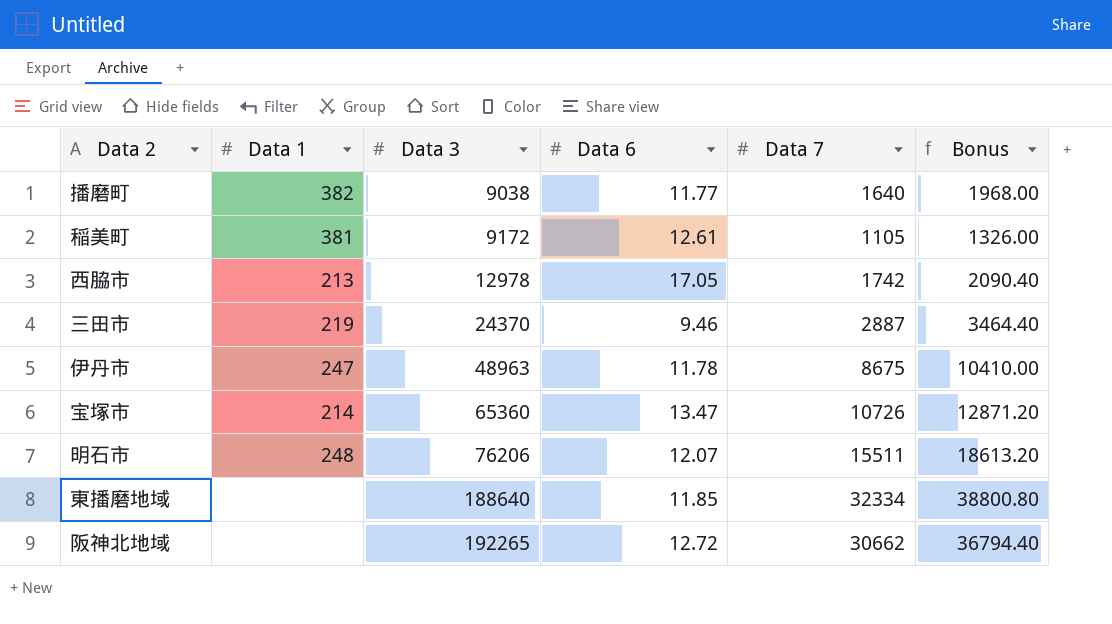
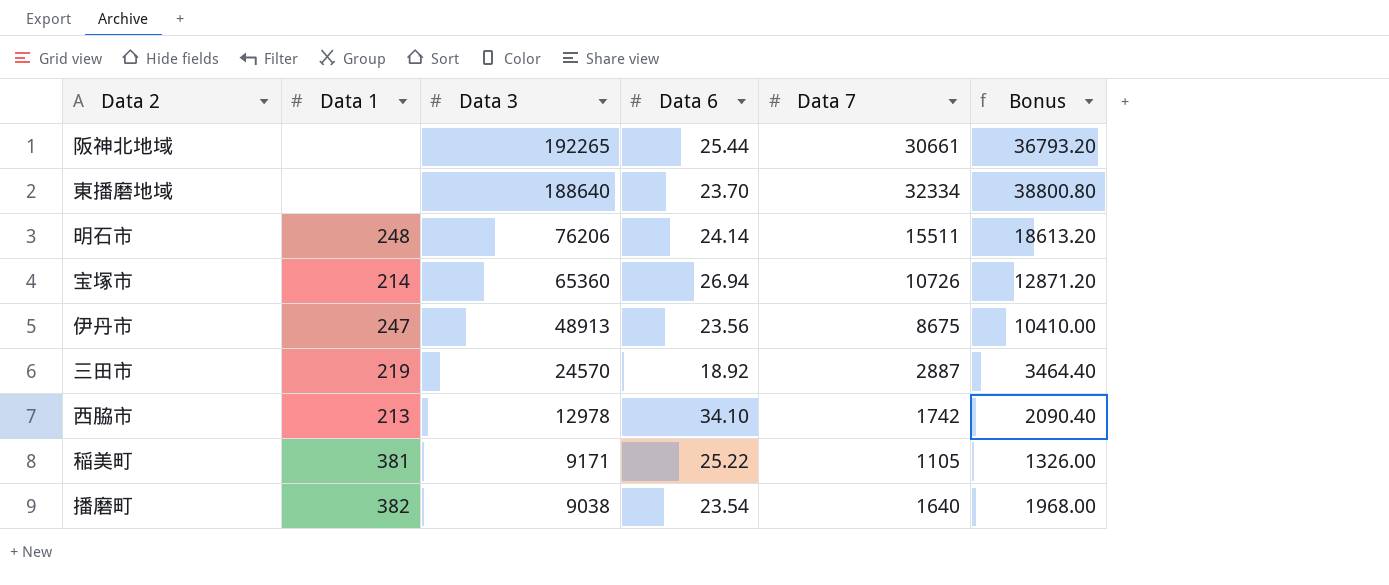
row order: Data 3 ascending -> Data 3 descending
阪神北地域 | Data 6: 12.72 -> 25.44
阪神北地域 | Data 7: 30662 -> 30661
阪神北地域 | Bonus: 36794.40 -> 36793.20
東播磨地域 | Data 6: 11.85 -> 23.70
明石市 | Data 6: 12.07 -> 24.14
宝塚市 | Data 6: 13.47 -> 26.94
伊丹市 | Data 3: 48963 -> 48913
伊丹市 | Data 6: 11.78 -> 23.56
三田市 | Data 3: 24370 -> 24570
三田市 | Data 6: 9.46 -> 18.92
西脇市 | Data 6: 17.05 -> 34.10
稲美町 | Data 3: 9172 -> 9171
稲美町 | Data 6: 12.61 -> 25.22
播磨町 | Data 6: 11.77 -> 23.54

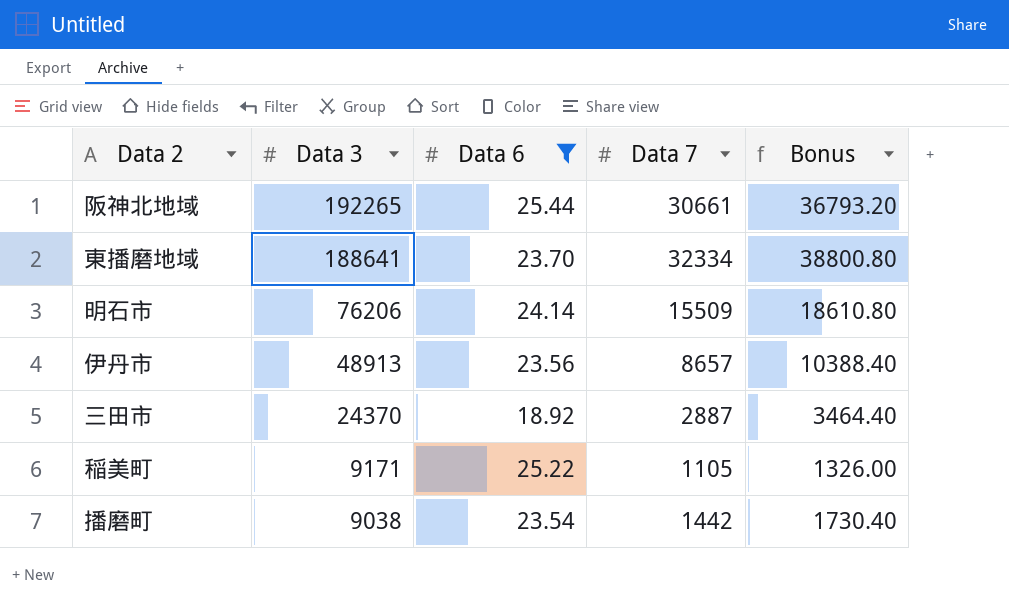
filter: none -> Data 6 <= 25.44
column Data 1 | position: 2 -> none
東播磨地域 | Data 3: 188640 -> 188641
明石市 | Data 7: 15511 -> 15509
明石市 | Bonus: 18613.20 -> 18610.80
伊丹市 | Data 7: 8675 -> 8657
伊丹市 | Bonus: 10410.00 -> 10388.40
三田市 | Data 3: 24570 -> 24370
播磨町 | Data 7: 1640 -> 1442
播磨町 | Bonus: 1968.00 -> 1730.40

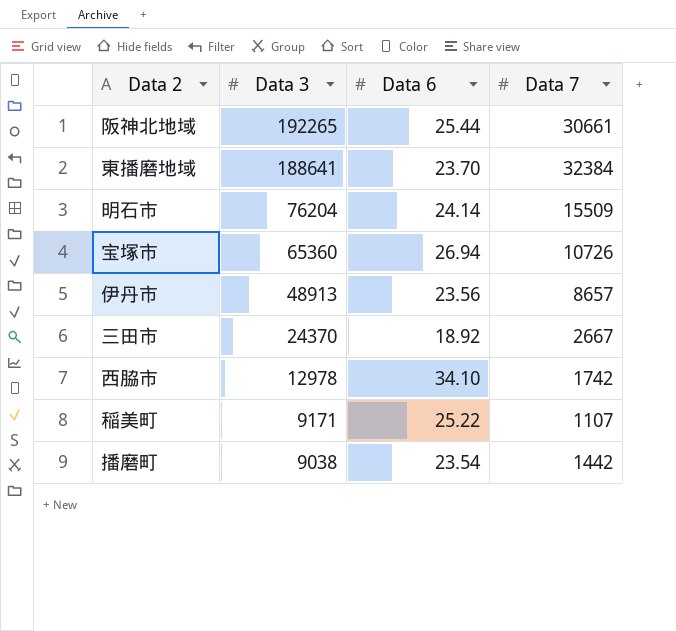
filter: Data 6 <= 25.44 -> none
column Bonus | formula: [Data 7] * 1.2 -> none
東播磨地域 | Data 7: 32334 -> 32384
明石市 | Data 3: 76206 -> 76204
三田市 | Data 7: 2887 -> 2667
稲美町 | Data 7: 1105 -> 1107

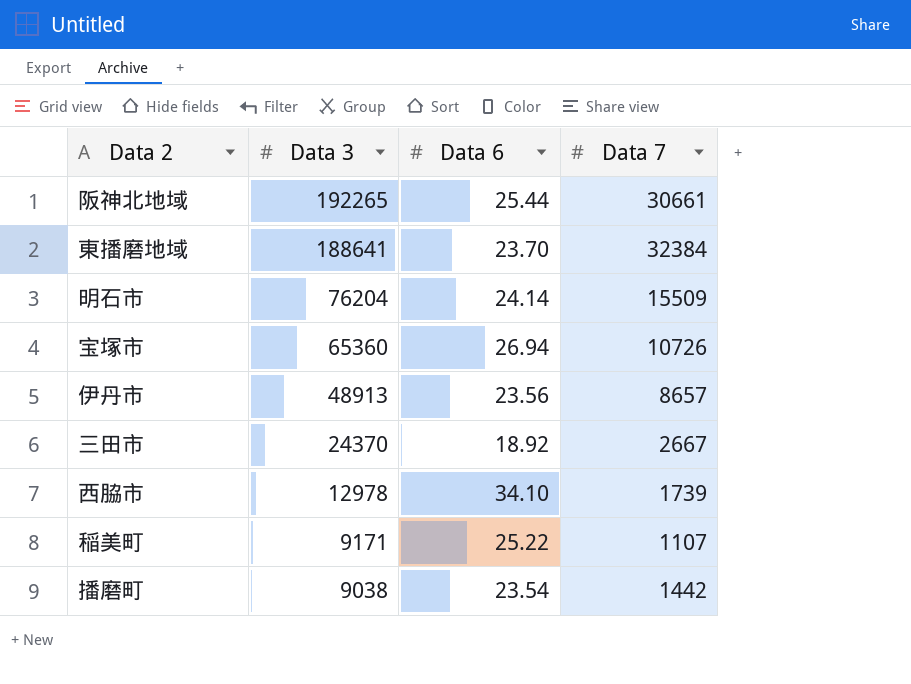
西脇市 | Data 7: 1742 -> 1739

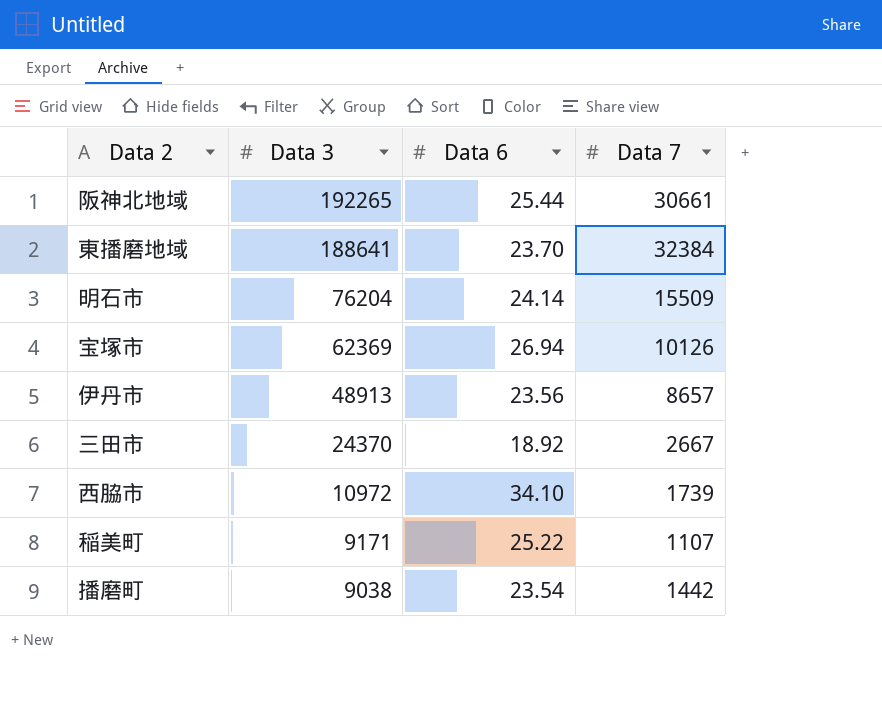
宝塚市 | Data 3: 65360 -> 62369
宝塚市 | Data 7: 10726 -> 10126
西脇市 | Data 3: 12978 -> 10972

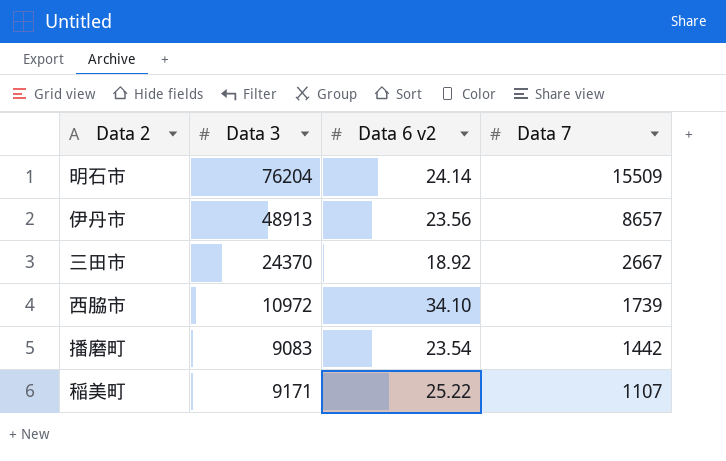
row order: Data 3 descending -> Data 7 descending
column name: Data 6 -> Data 6 v2
row 阪神北地域: 192265 | 25.44 | 30661 -> none
row 東播磨地域: 188641 | 23.70 | 32384 -> none
row 宝塚市: 62369 | 26.94 | 10126 -> none
播磨町 | Data 3: 9038 -> 9083

